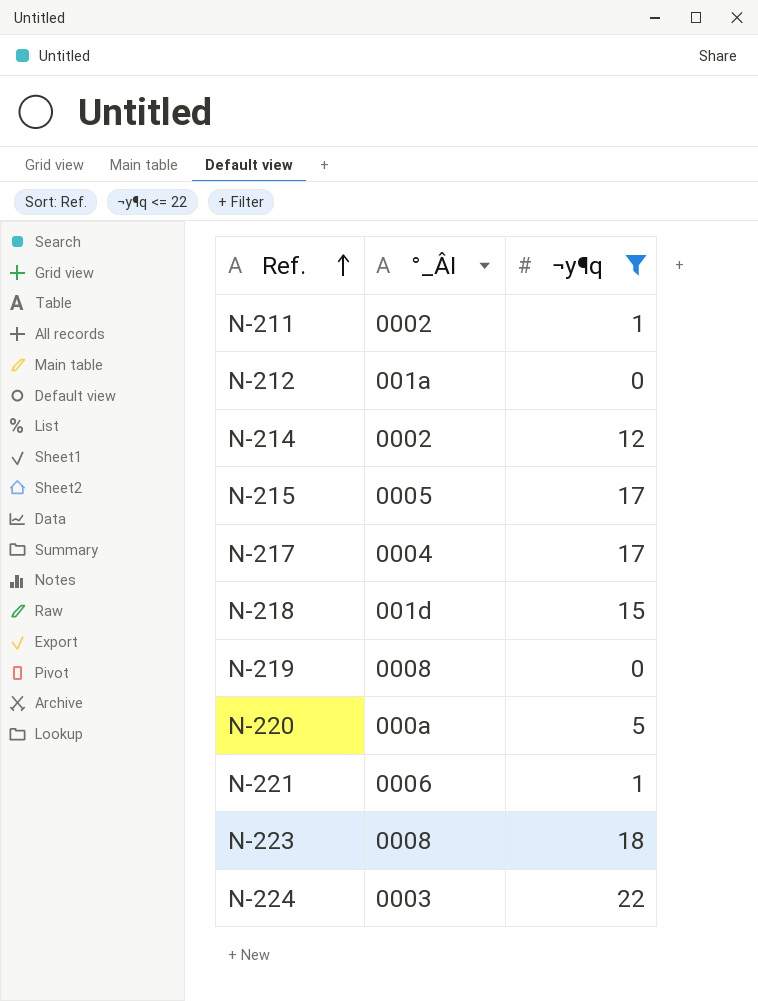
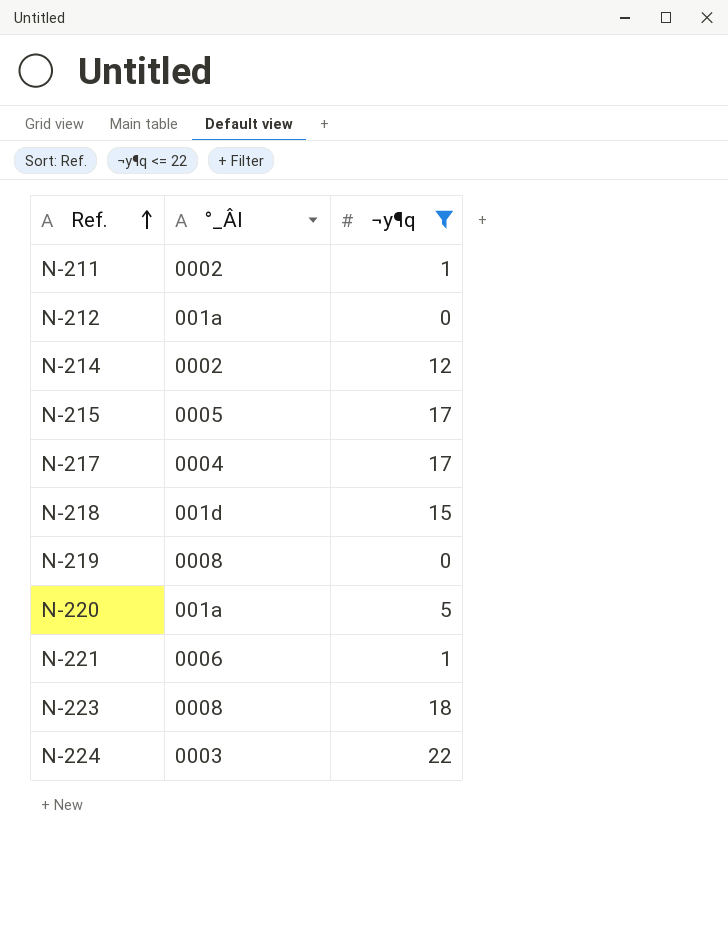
N-220 | °_ÂI: 000a -> 001a

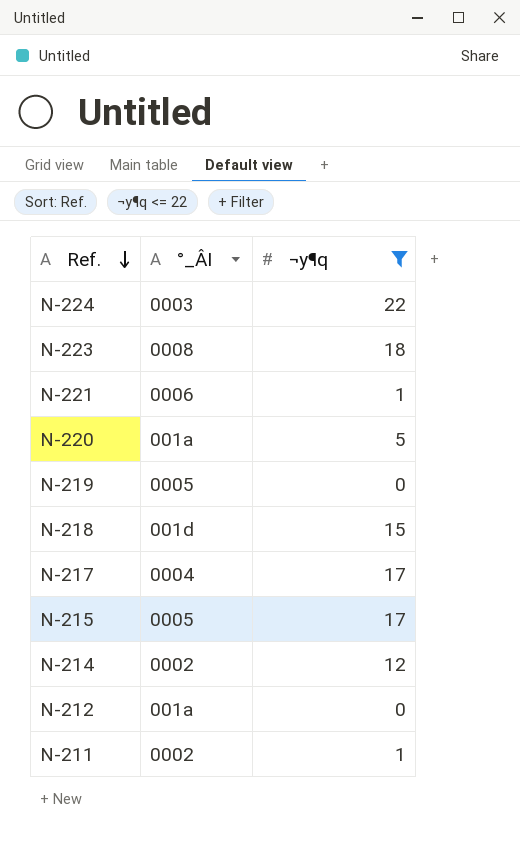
row order: Ref. ascending -> Ref. descending
N-219 | °_ÂI: 0008 -> 0005

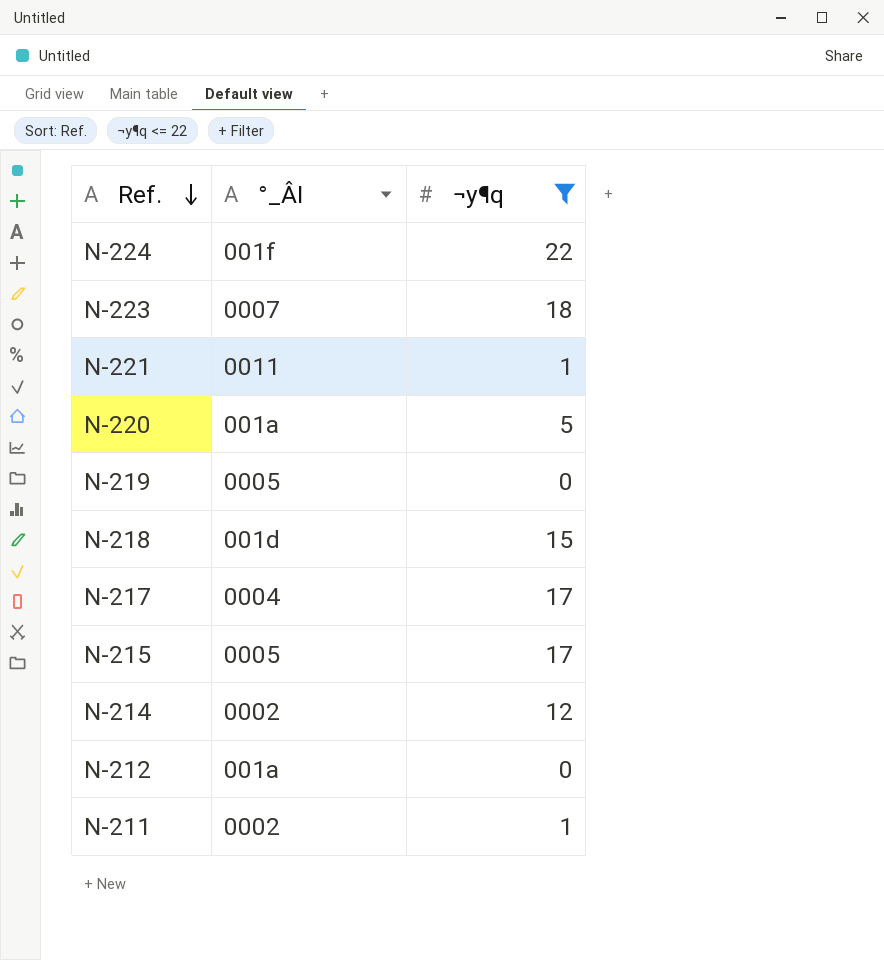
N-224 | °_ÂI: 0003 -> 001f
N-223 | °_ÂI: 0008 -> 0007
N-221 | °_ÂI: 0006 -> 0011

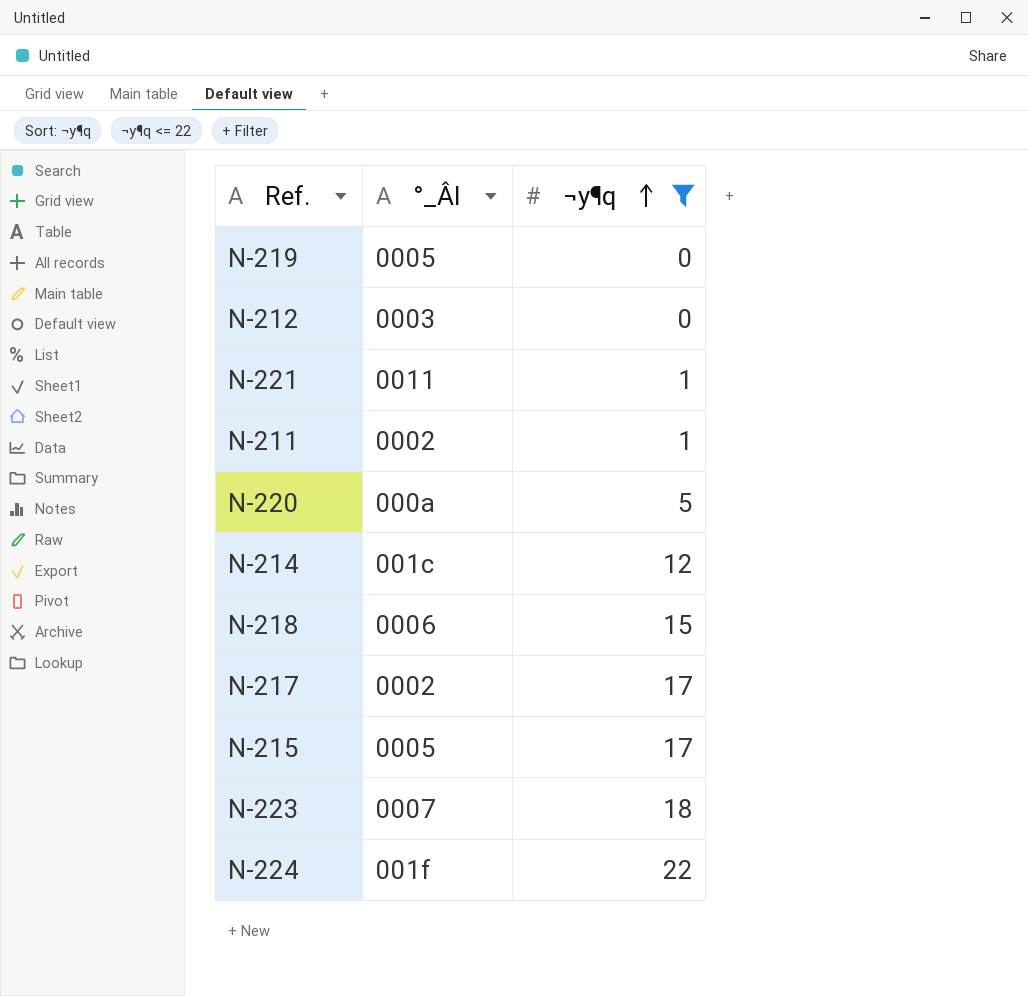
row order: Ref. descending -> ¬y¶q ascending
N-212 | °_ÂI: 001a -> 0003
N-220 | °_ÂI: 001a -> 000a
N-214 | °_ÂI: 0002 -> 001c
N-218 | °_ÂI: 001d -> 0006
N-217 | °_ÂI: 0004 -> 0002

